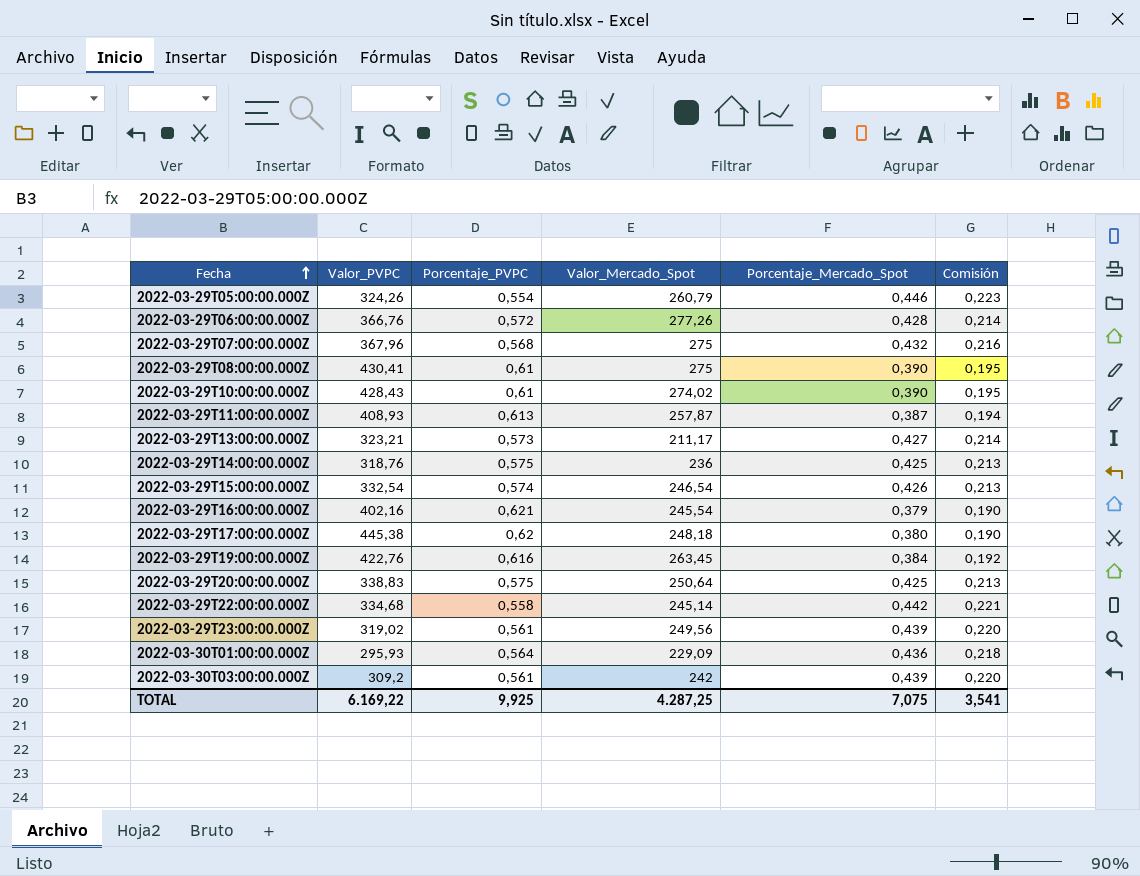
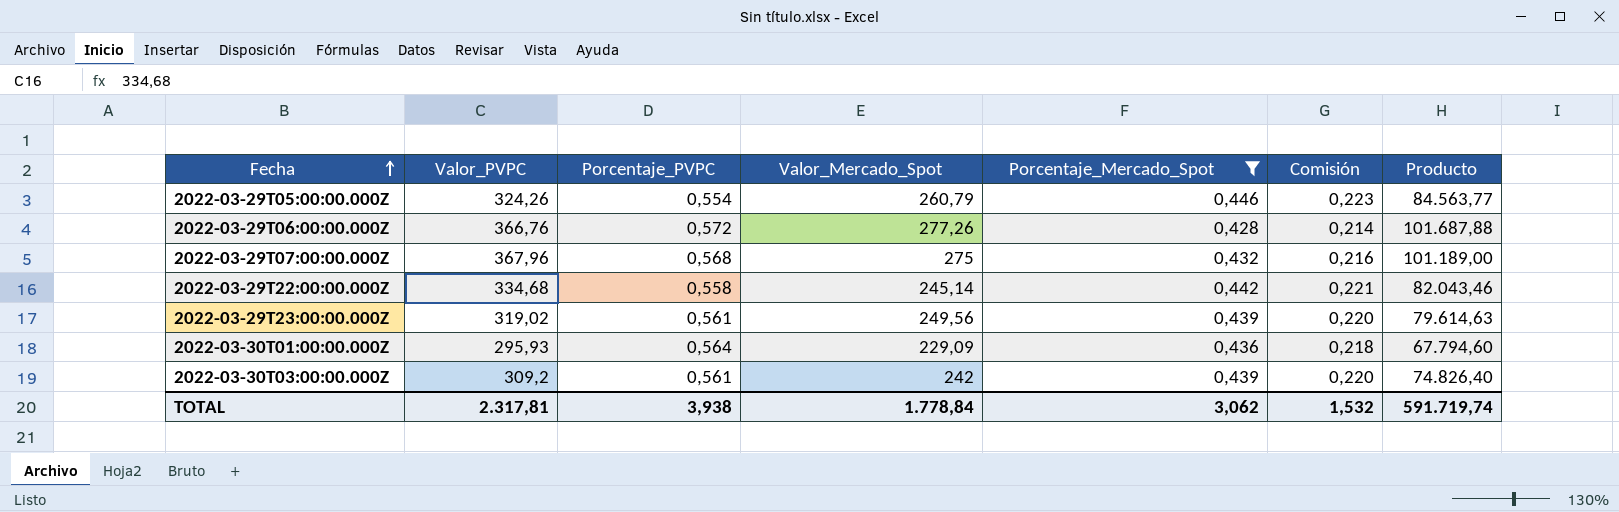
filter: none -> Porcentaje_Mercado_Spot >= 0,428
column Producto | formula: none -> [Valor_PVPC] * [Valor_Mercado_Spot]
TOTAL | Valor_PVPC: 6.169,22 -> 2.317,81
TOTAL | Porcentaje_PVPC: 9,925 -> 3,938
TOTAL | Valor_Mercado_Spot: 4.287,25 -> 1.778,84
TOTAL | Porcentaje_Mercado_Spot: 7,075 -> 3,062
TOTAL | Comisión: 3,541 -> 1,532

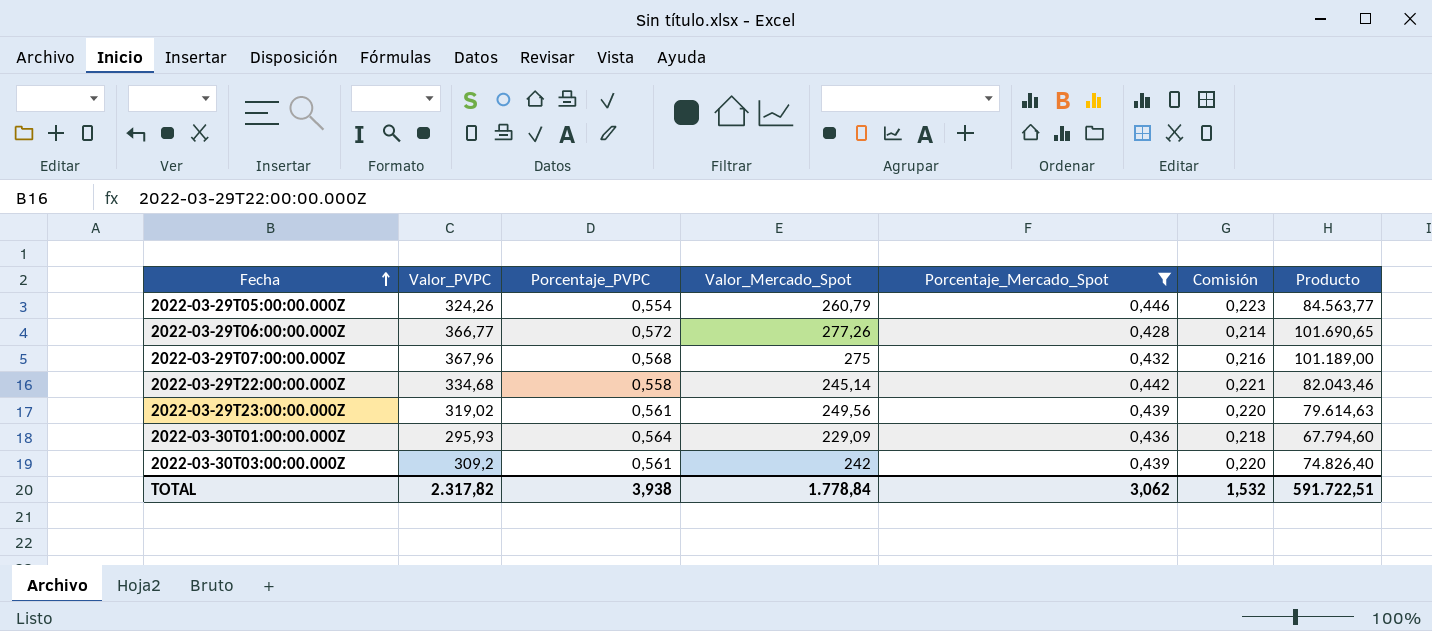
2022-03-29T06:00:00.000Z | Valor_PVPC: 366,76 -> 366,77
2022-03-29T06:00:00.000Z | Producto: 101.687,88 -> 101.690,65
TOTAL | Valor_PVPC: 2.317,81 -> 2.317,82
TOTAL | Producto: 591.719,74 -> 591.722,51

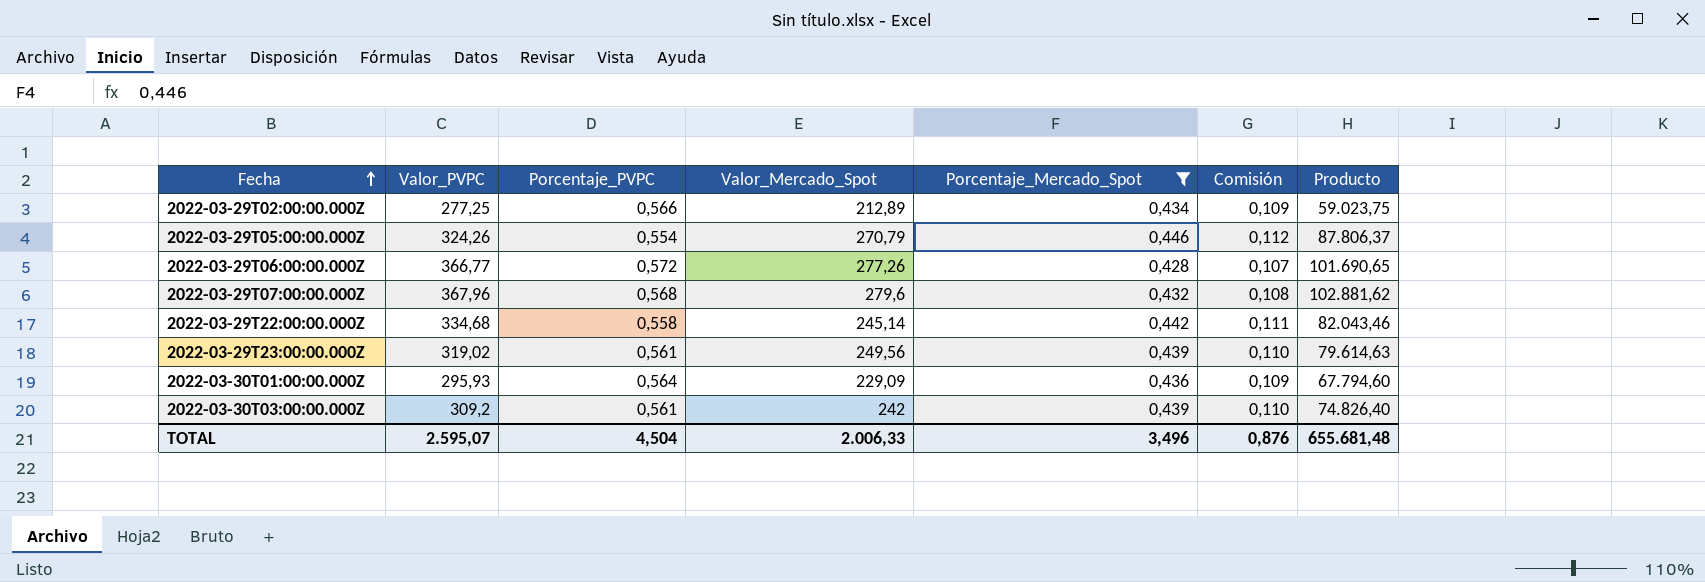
column Comisión | formula: [Porcentaje_Mercado_Spot] * 0,5 -> [Porcentaje_Mercado_Spot] * 0,25
row 2022-03-29T02:00:00.000Z: none -> 277,25 | 0,566 | 212,89 | 0,434 | 0,109 | 59.023,75
2022-03-29T05:00:00.000Z | Valor_Mercado_Spot: 260,79 -> 270,79
2022-03-29T05:00:00.000Z | Producto: 84.563,77 -> 87.806,37
2022-03-29T07:00:00.000Z | Valor_Mercado_Spot: 275 -> 279,6
2022-03-29T07:00:00.000Z | Producto: 101.189,00 -> 102.881,62
TOTAL | Valor_PVPC: 2.317,82 -> 2.595,07
TOTAL | Porcentaje_PVPC: 3,938 -> 4,504
TOTAL | Valor_Mercado_Spot: 1.778,84 -> 2.006,33
TOTAL | Porcentaje_Mercado_Spot: 3,062 -> 3,496
TOTAL | Comisión: 1,532 -> 0,876
TOTAL | Producto: 591.722,51 -> 655.681,48

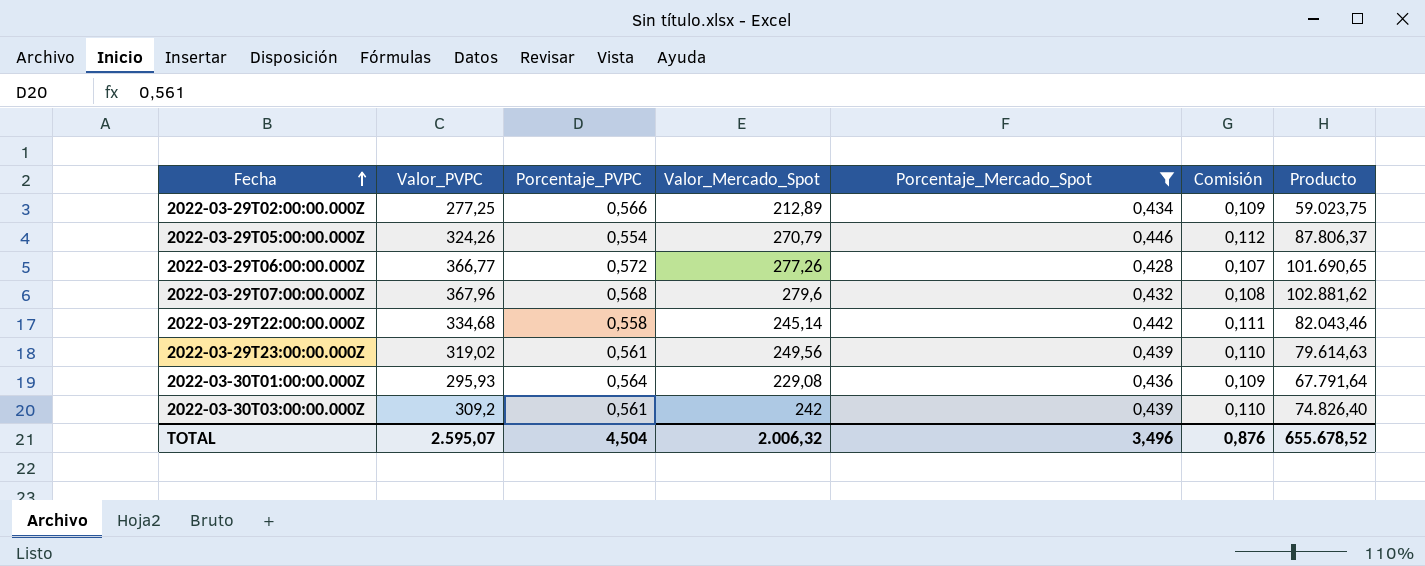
2022-03-30T01:00:00.000Z | Valor_Mercado_Spot: 229,09 -> 229,08
2022-03-30T01:00:00.000Z | Producto: 67.794,60 -> 67.791,64
TOTAL | Valor_Mercado_Spot: 2.006,33 -> 2.006,32
TOTAL | Producto: 655.681,48 -> 655.678,52

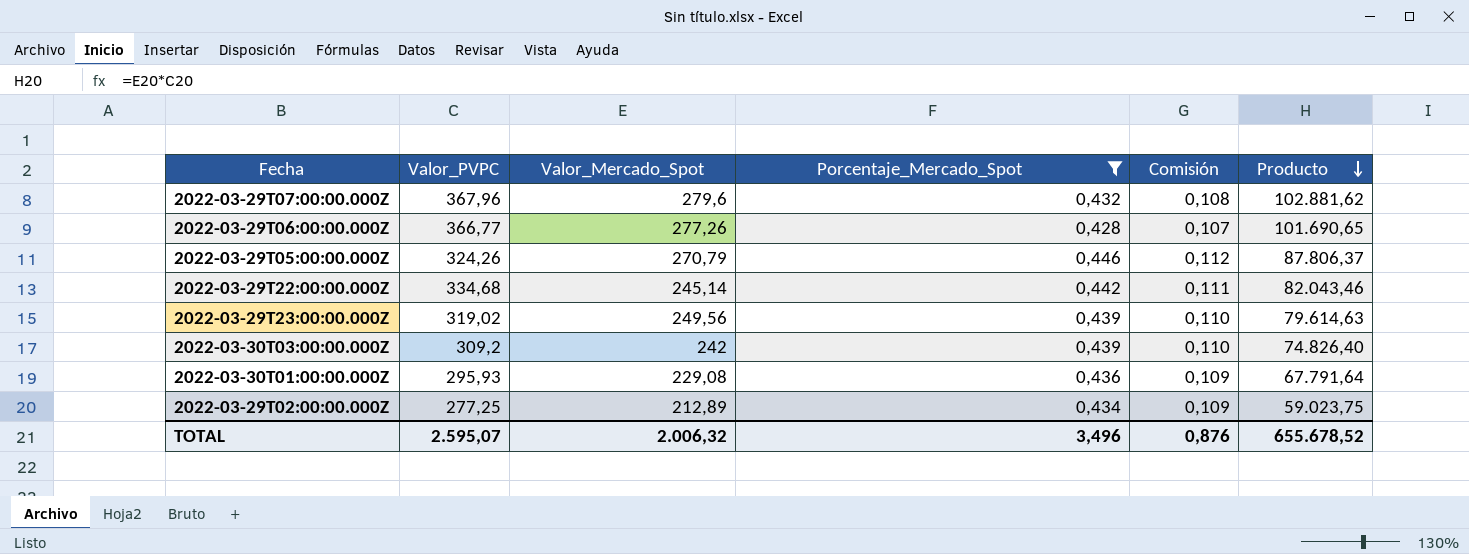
row order: Fecha ascending -> Producto descending
column Porcentaje_PVPC | position: 3 -> none

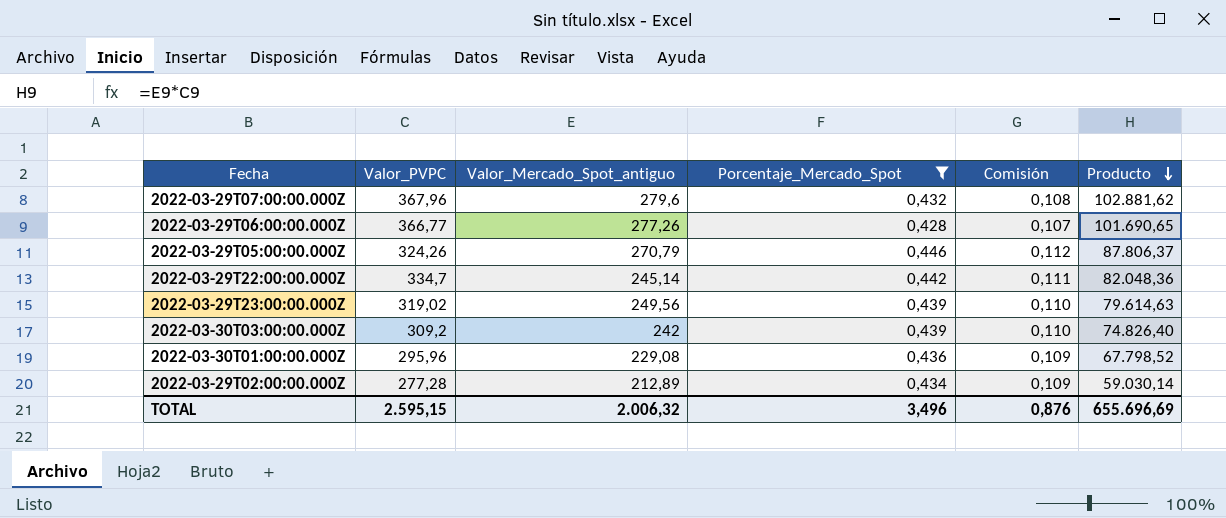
column name: Valor_Mercado_Spot -> Valor_Mercado_Spot_antiguo
2022-03-29T22:00:00.000Z | Valor_PVPC: 334,68 -> 334,7
2022-03-29T22:00:00.000Z | Producto: 82.043,46 -> 82.048,36
2022-03-30T01:00:00.000Z | Valor_PVPC: 295,93 -> 295,96
2022-03-30T01:00:00.000Z | Producto: 67.791,64 -> 67.798,52
2022-03-29T02:00:00.000Z | Valor_PVPC: 277,25 -> 277,28
2022-03-29T02:00:00.000Z | Producto: 59.023,75 -> 59.030,14
TOTAL | Valor_PVPC: 2.595,07 -> 2.595,15
TOTAL | Producto: 655.678,52 -> 655.696,69

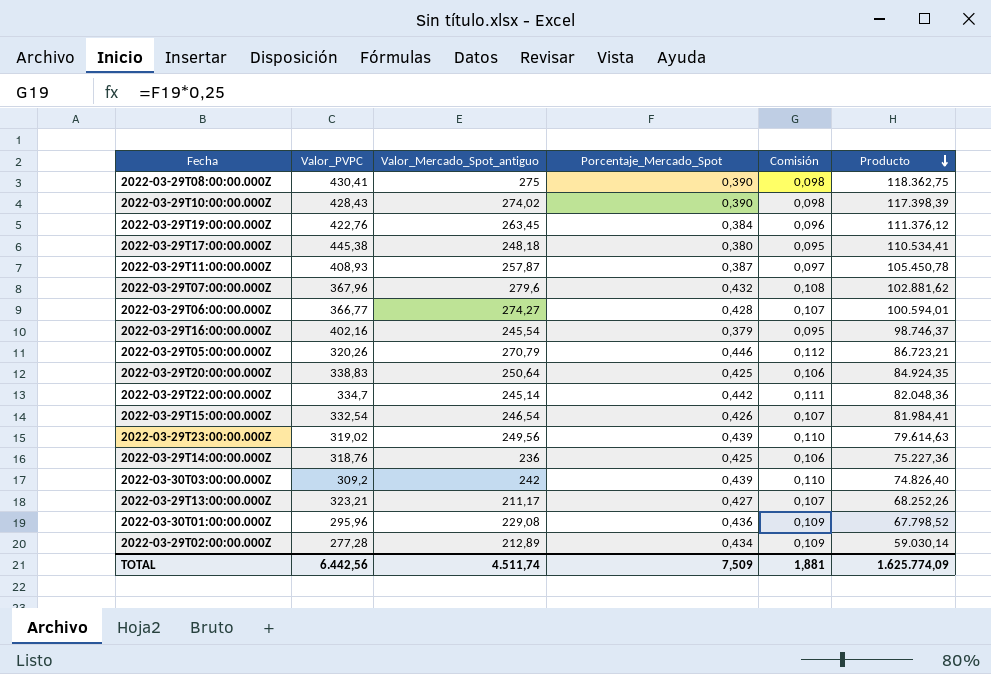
filter: Porcentaje_Mercado_Spot >= 0,428 -> none
2022-03-29T06:00:00.000Z | Valor_Mercado_Spot_antiguo: 277,26 -> 274,27
2022-03-29T06:00:00.000Z | Producto: 101.690,65 -> 100.594,01
2022-03-29T05:00:00.000Z | Valor_PVPC: 324,26 -> 320,26
2022-03-29T05:00:00.000Z | Producto: 87.806,37 -> 86.723,21
TOTAL | Valor_PVPC: 2.595,15 -> 6.442,56
TOTAL | Valor_Mercado_Spot_antiguo: 2.006,32 -> 4.511,74
TOTAL | Porcentaje_Mercado_Spot: 3,496 -> 7,509
TOTAL | Comisión: 0,876 -> 1,881
TOTAL | Producto: 655.696,69 -> 1.625.774,09

